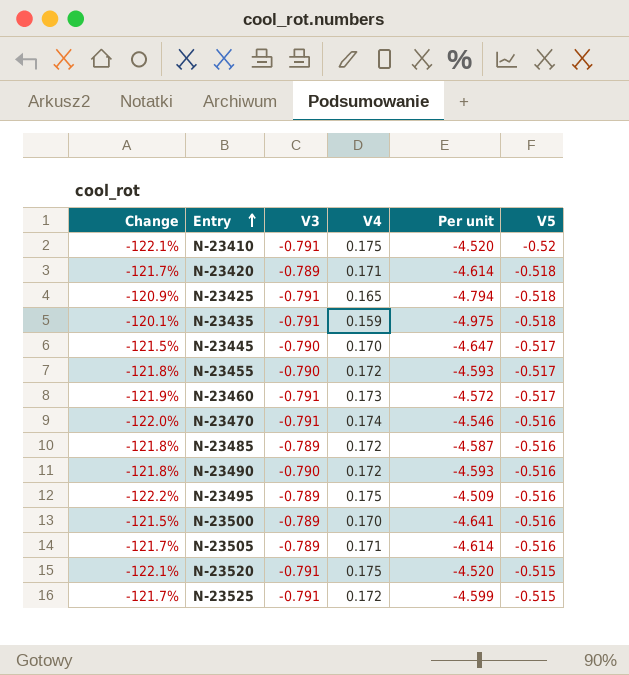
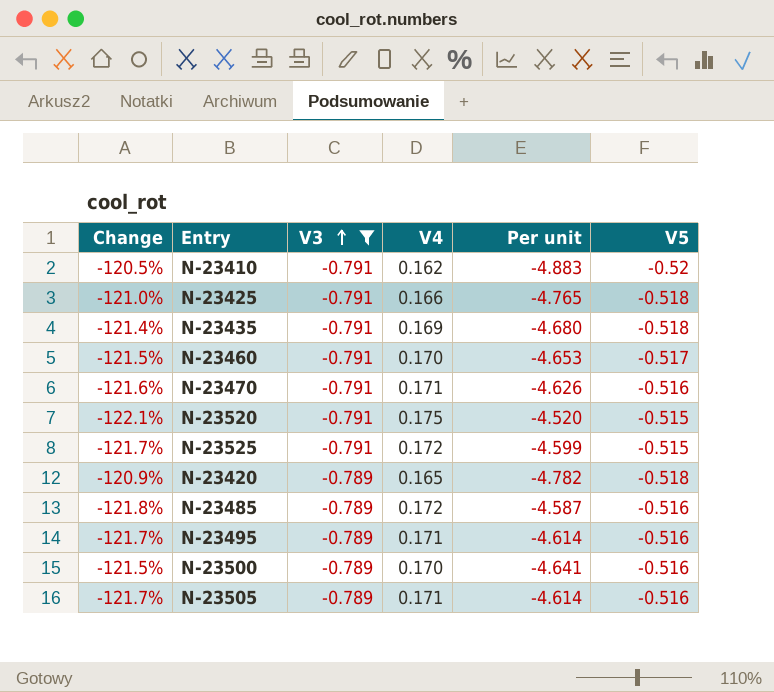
filter: none -> V3 != -0.790
row order: Entry ascending -> V3 ascending
N-23410 | Change: -122.1% -> -120.5%
N-23410 | V4: 0.175 -> 0.162
N-23410 | Per unit: -4.520 -> -4.883
N-23425 | Change: -120.9% -> -121.0%
N-23425 | V4: 0.165 -> 0.166
N-23425 | Per unit: -4.794 -> -4.765
N-23435 | Change: -120.1% -> -121.4%
N-23435 | V4: 0.159 -> 0.169
N-23435 | Per unit: -4.975 -> -4.680
N-23460 | Change: -121.9% -> -121.5%
N-23460 | V4: 0.173 -> 0.170
N-23460 | Per unit: -4.572 -> -4.653
N-23470 | Change: -122.0% -> -121.6%
N-23470 | V4: 0.174 -> 0.171
N-23470 | Per unit: -4.546 -> -4.626
N-23420 | Change: -121.7% -> -120.9%
N-23420 | V4: 0.171 -> 0.165
N-23420 | Per unit: -4.614 -> -4.782
N-23495 | Change: -122.2% -> -121.7%
N-23495 | V4: 0.175 -> 0.171
N-23495 | Per unit: -4.509 -> -4.614

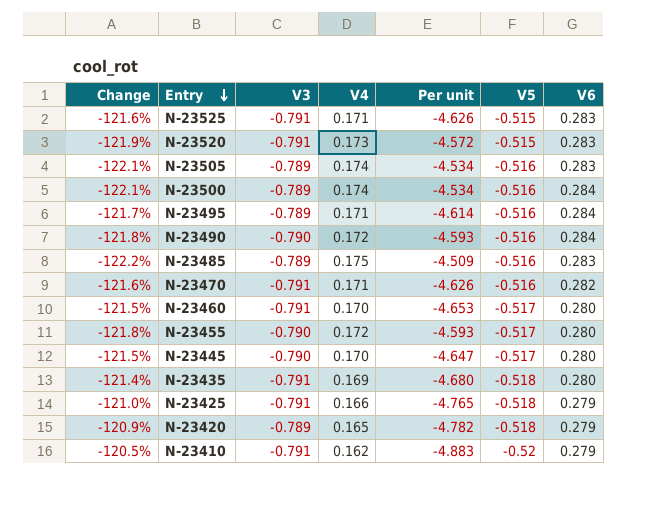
filter: V3 != -0.790 -> none
row order: V3 ascending -> Entry descending
column V6 | position: none -> 7
N-23525 | Change: -121.7% -> -121.6%
N-23525 | V4: 0.172 -> 0.171
N-23525 | Per unit: -4.599 -> -4.626
N-23520 | Change: -122.1% -> -121.9%
N-23520 | V4: 0.175 -> 0.173
N-23520 | Per unit: -4.520 -> -4.572
N-23505 | Change: -121.7% -> -122.1%
N-23505 | V4: 0.171 -> 0.174
N-23505 | Per unit: -4.614 -> -4.534
N-23500 | Change: -121.5% -> -122.1%
N-23500 | V4: 0.170 -> 0.174
N-23500 | Per unit: -4.641 -> -4.534
N-23485 | Change: -121.8% -> -122.2%
N-23485 | V4: 0.172 -> 0.175
N-23485 | Per unit: -4.587 -> -4.509

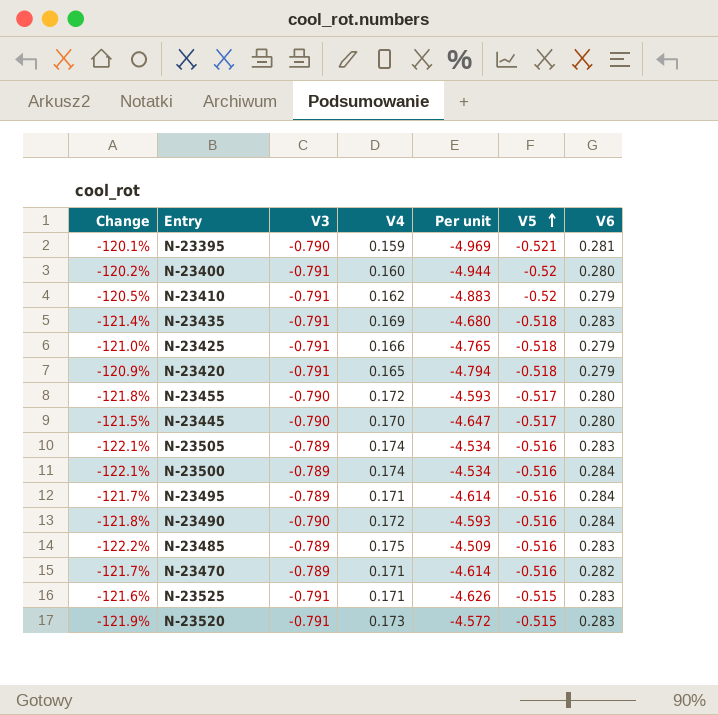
row order: Entry descending -> V5 ascending
row N-23460: -121.5% | -0.791 | 0.170 | -4.653 | -0.517 | 0.280 -> none
row N-23395: none -> -120.1% | -0.790 | 0.159 | -4.969 | -0.521 | 0.281
row N-23400: none -> -120.2% | -0.791 | 0.160 | -4.944 | -0.52 | 0.280
N-23435 | V6: 0.280 -> 0.283
N-23420 | V3: -0.789 -> -0.791
N-23420 | Per unit: -4.782 -> -4.794
N-23470 | Change: -121.6% -> -121.7%
N-23470 | V3: -0.791 -> -0.789
N-23470 | Per unit: -4.626 -> -4.614

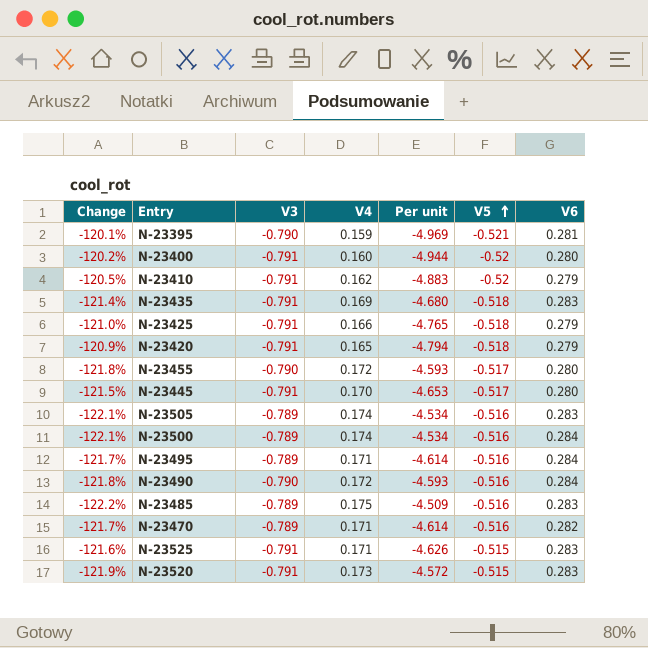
N-23445 | V3: -0.790 -> -0.791
N-23445 | Per unit: -4.647 -> -4.653

